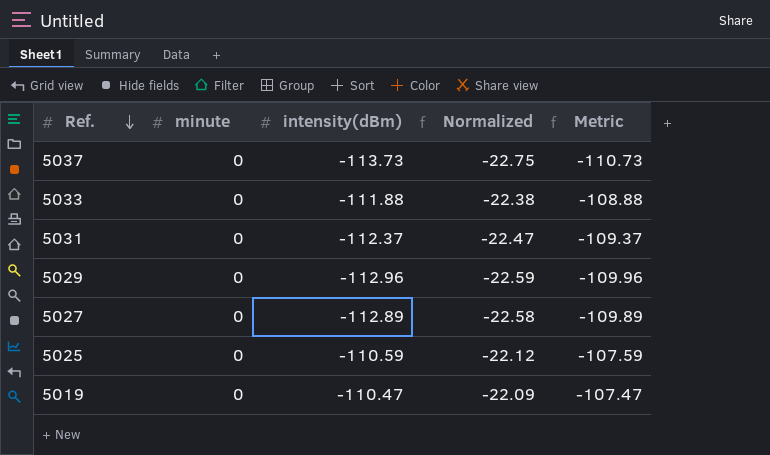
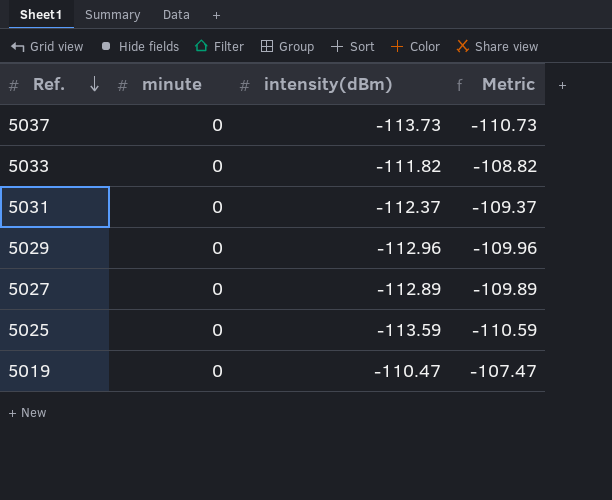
column Normalized | formula: [intensity(dBm)] * 0.2 -> none
5033 | intensity(dBm): -111.88 -> -111.82
5033 | Metric: -108.88 -> -108.82
5025 | intensity(dBm): -110.59 -> -113.59
5025 | Metric: -107.59 -> -110.59

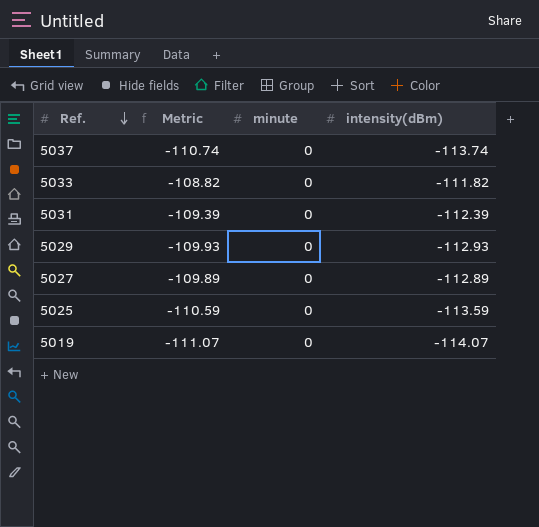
column Metric | position: 4 -> 2
5037 | Metric: -110.73 -> -110.74
5037 | intensity(dBm): -113.73 -> -113.74
5031 | Metric: -109.37 -> -109.39
5031 | intensity(dBm): -112.37 -> -112.39
5029 | Metric: -109.96 -> -109.93
5029 | intensity(dBm): -112.96 -> -112.93
5019 | Metric: -107.47 -> -111.07
5019 | intensity(dBm): -110.47 -> -114.07

